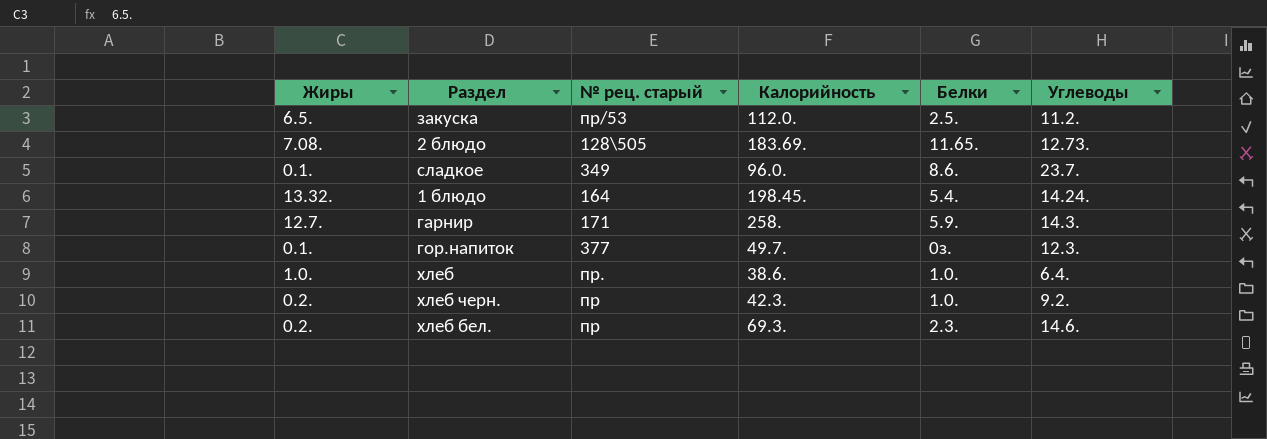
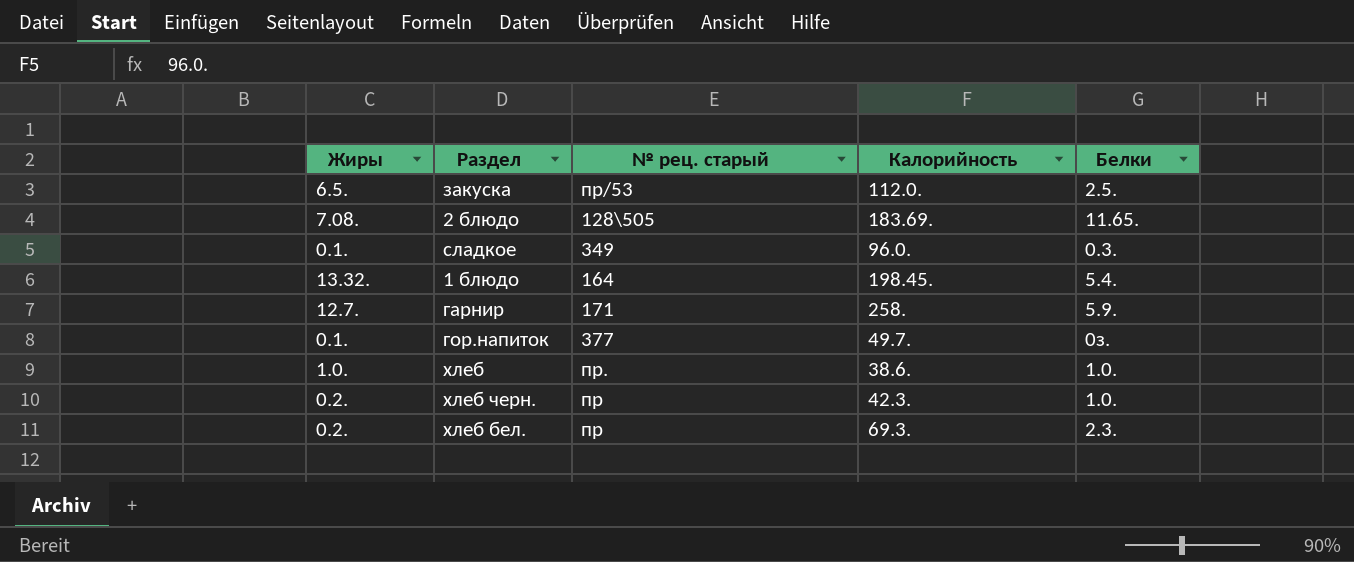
column Углеводы | position: 6 -> none
сладкое | Белки: 8.6. -> 0.3.

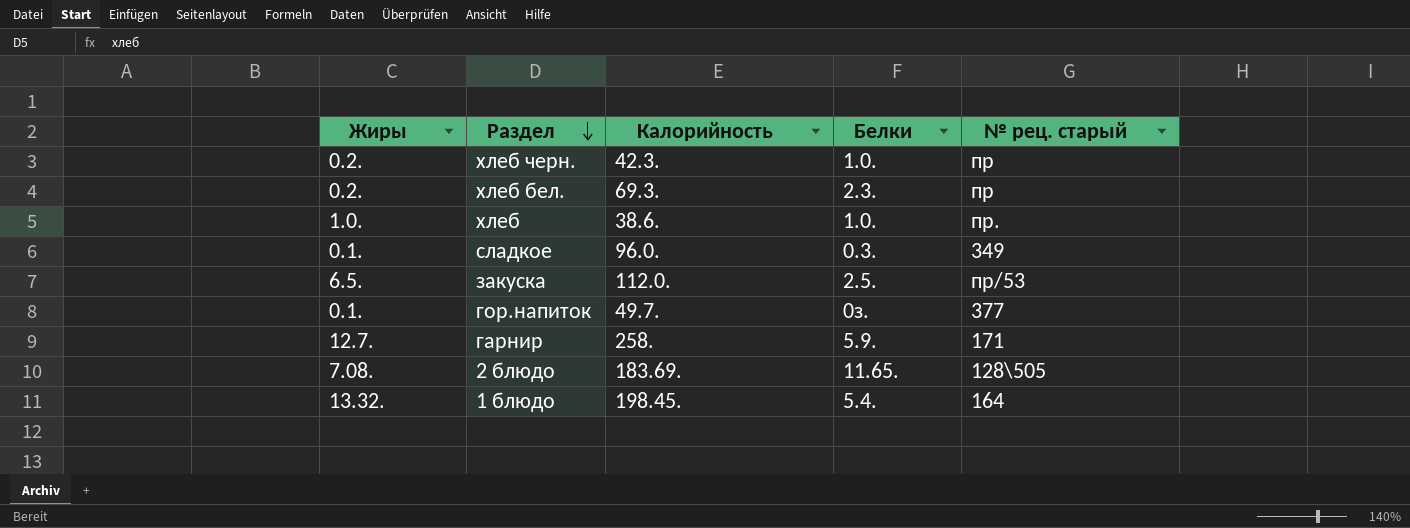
row order: none -> Раздел descending
column № рец. старый | position: 3 -> 5

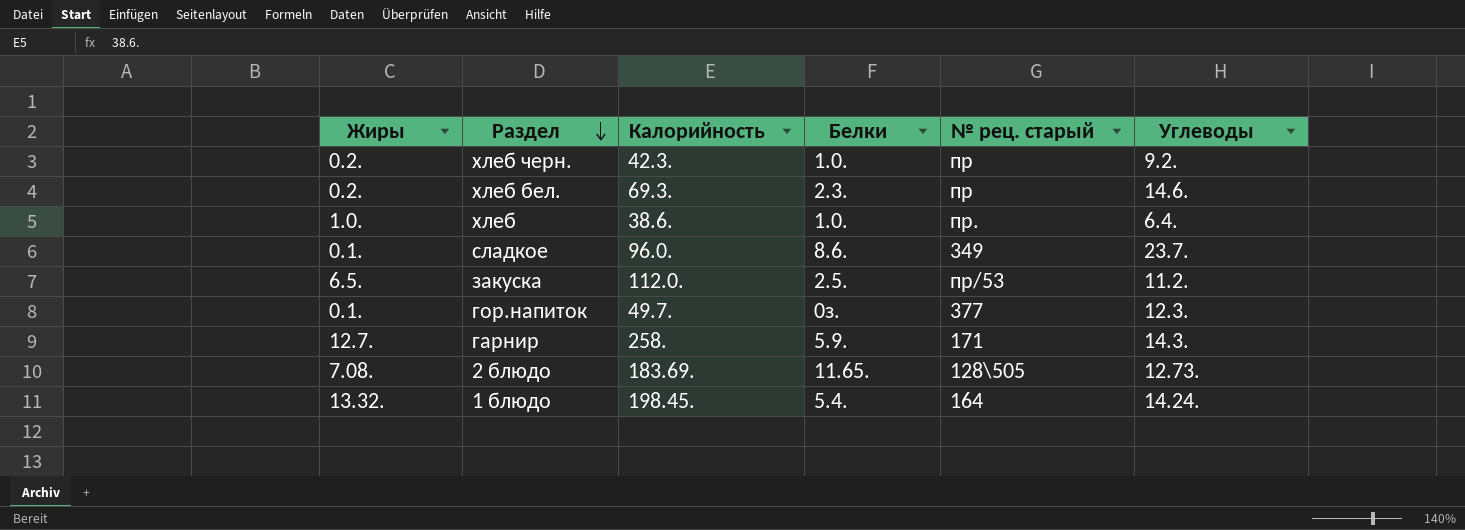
column Углеводы | position: none -> 6
сладкое | Белки: 0.3. -> 8.6.

